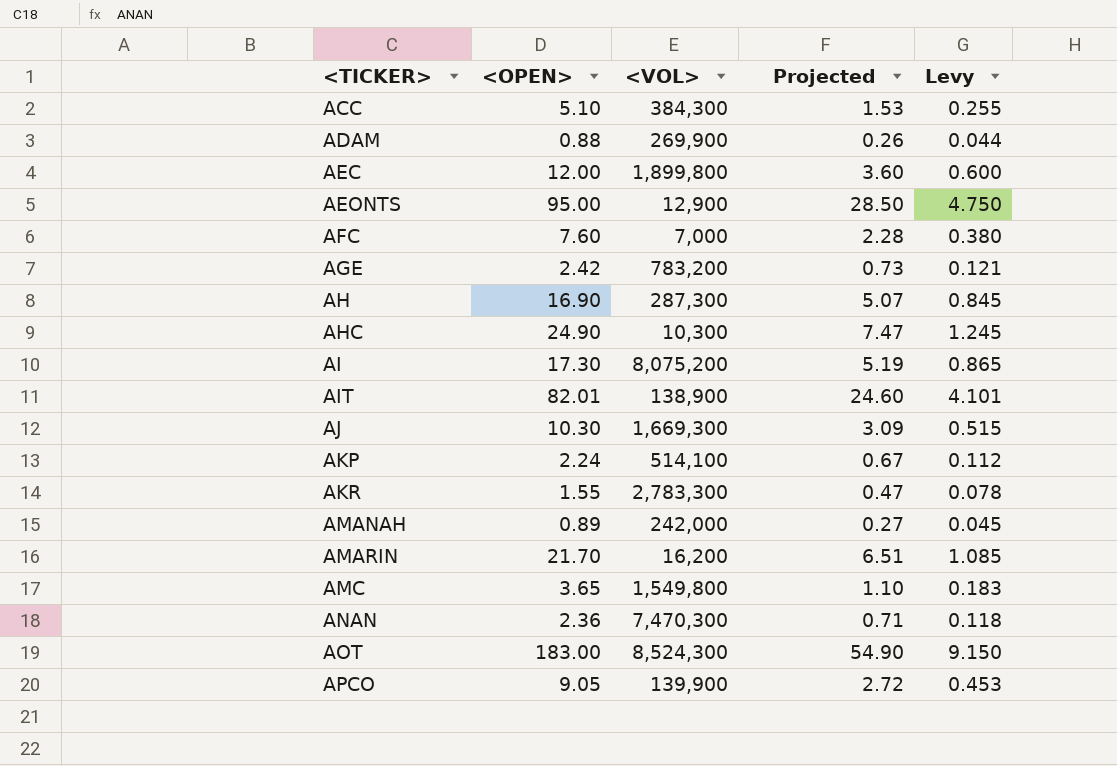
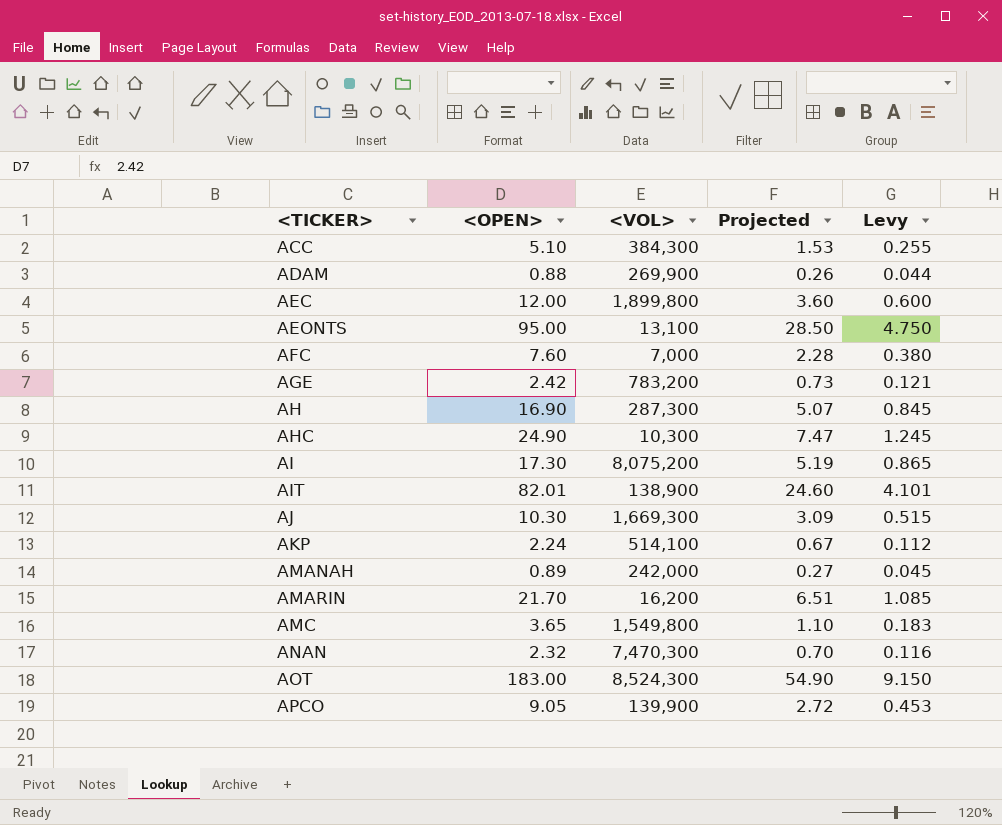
row AKR: 1.55 | 2,783,300 | 0.47 | 0.078 -> none
AEONTS | <VOL>: 12,900 -> 13,100
ANAN | <OPEN>: 2.36 -> 2.32
ANAN | Projected: 0.71 -> 0.70
ANAN | Levy: 0.118 -> 0.116

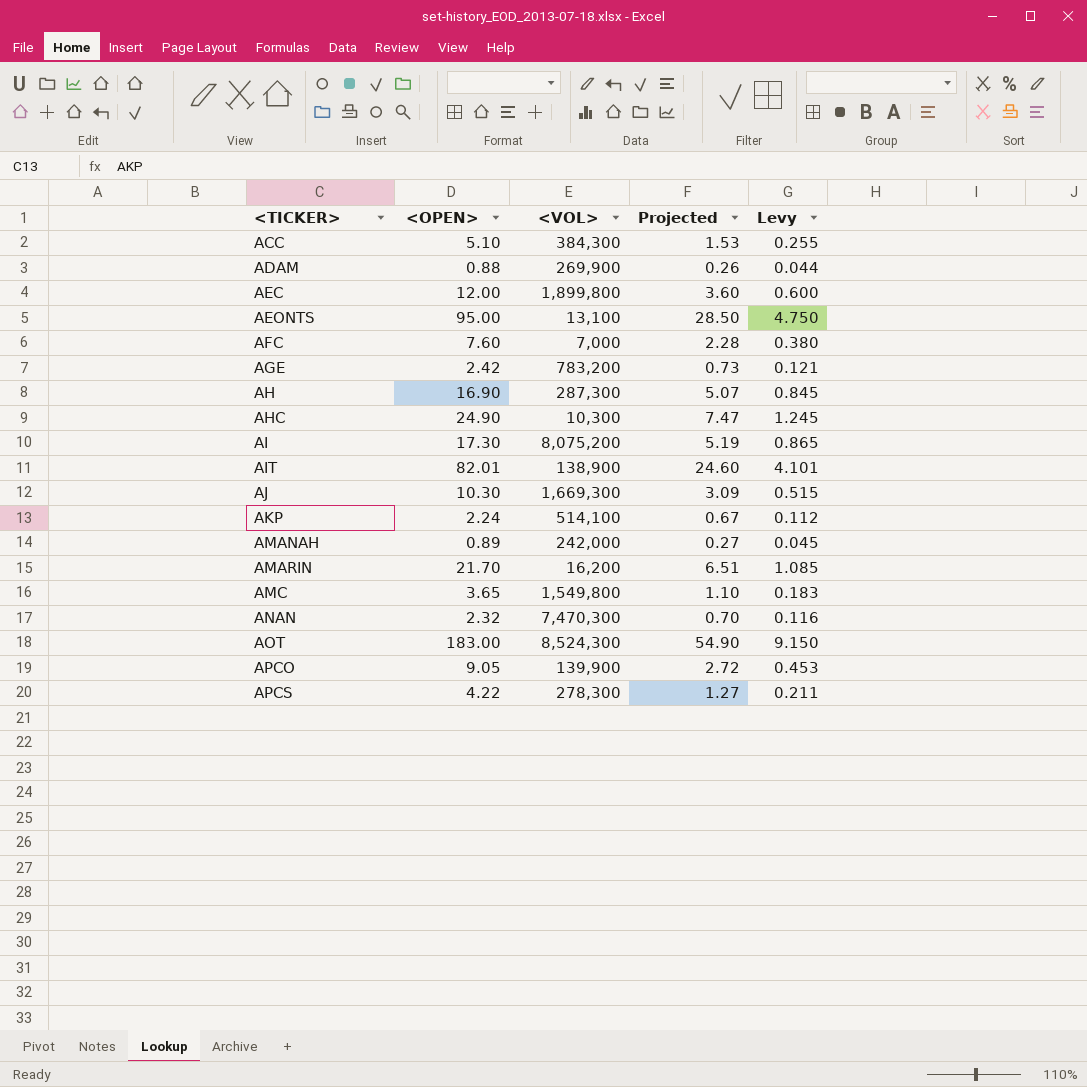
row APCS: none -> 4.22 | 278,300 | 1.27 | 0.211

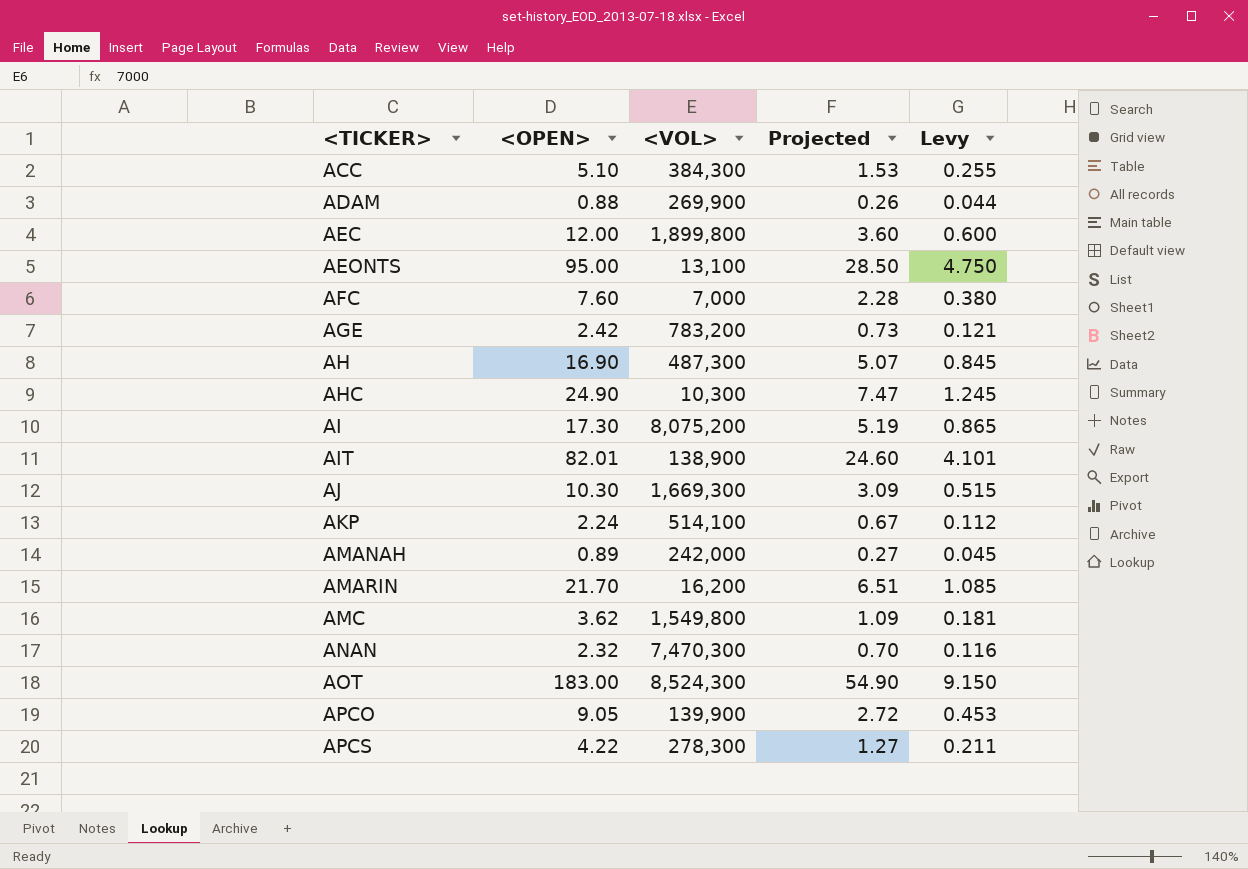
AH | <VOL>: 287,300 -> 487,300
AMC | <OPEN>: 3.65 -> 3.62
AMC | Projected: 1.10 -> 1.09
AMC | Levy: 0.183 -> 0.181

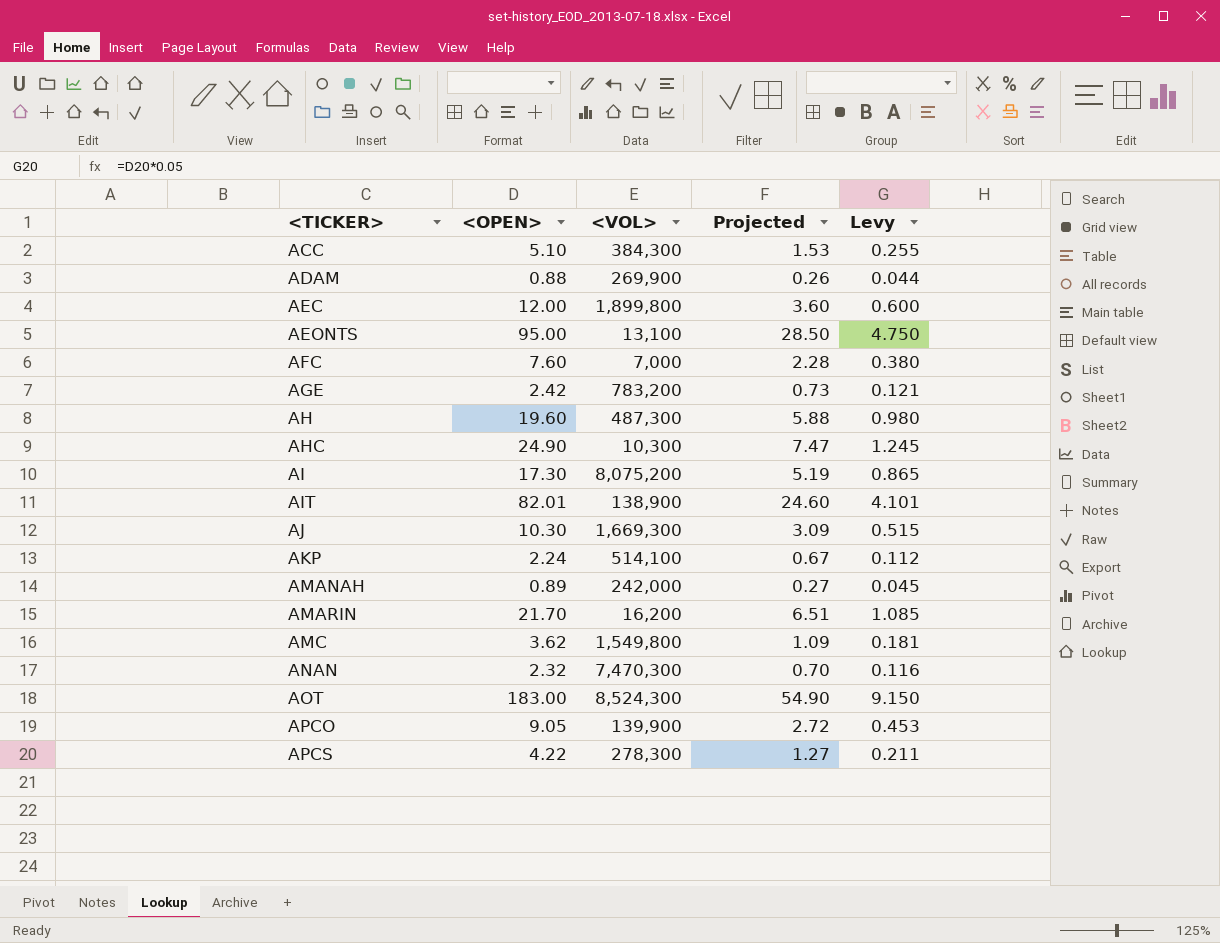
AH | <OPEN>: 16.90 -> 19.60
AH | Projected: 5.07 -> 5.88
AH | Levy: 0.845 -> 0.980

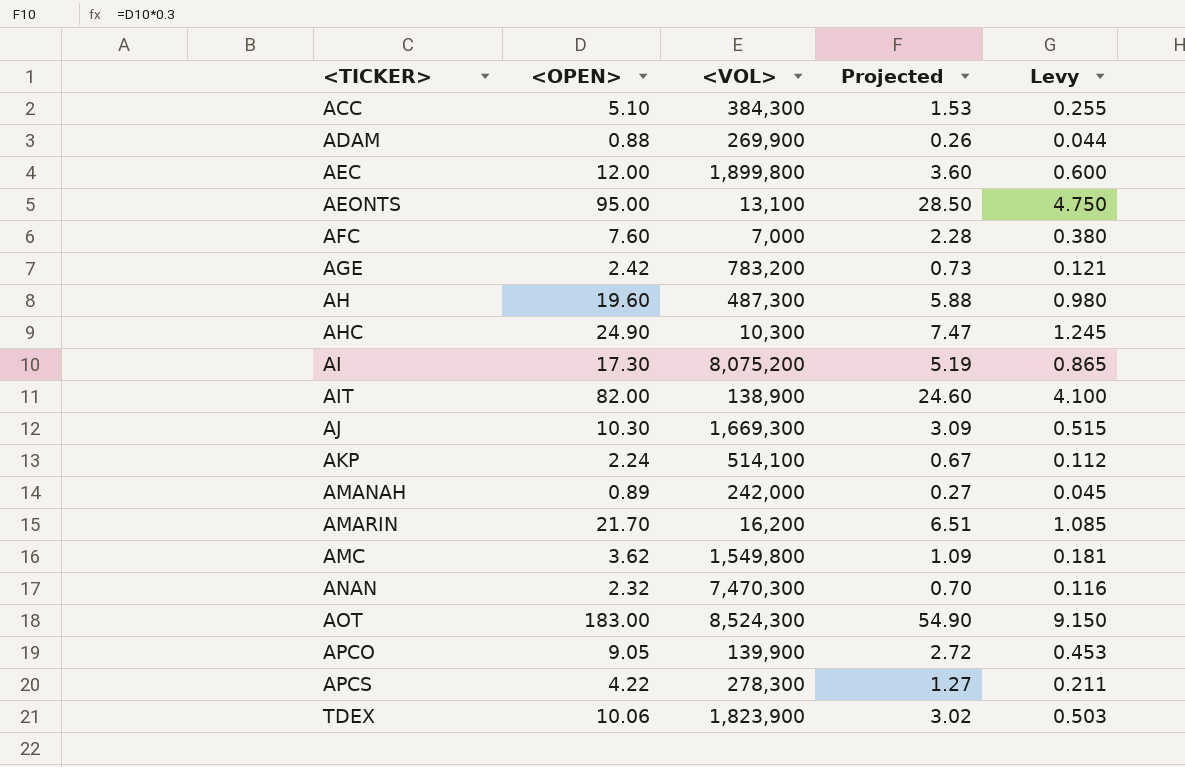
AIT | <OPEN>: 82.01 -> 82.00
AIT | Levy: 4.101 -> 4.100
row TDEX: none -> 10.06 | 1,823,900 | 3.02 | 0.503

